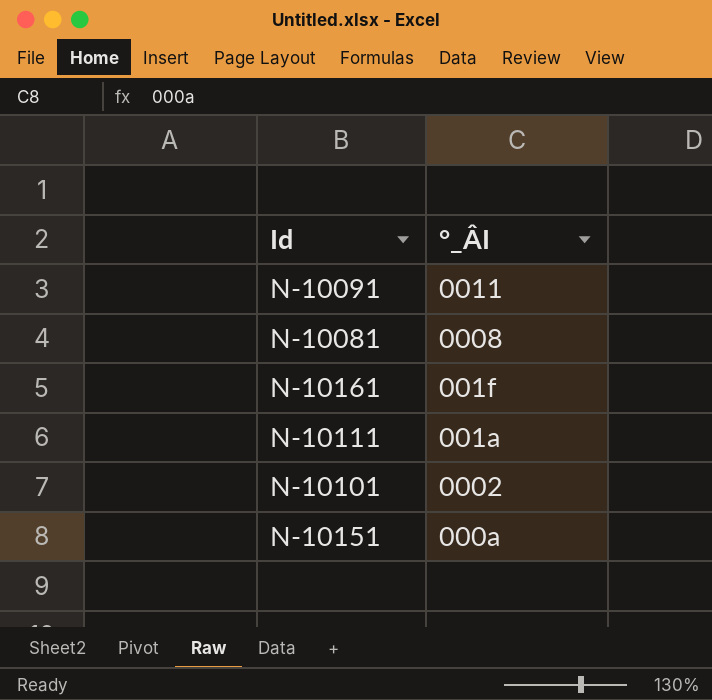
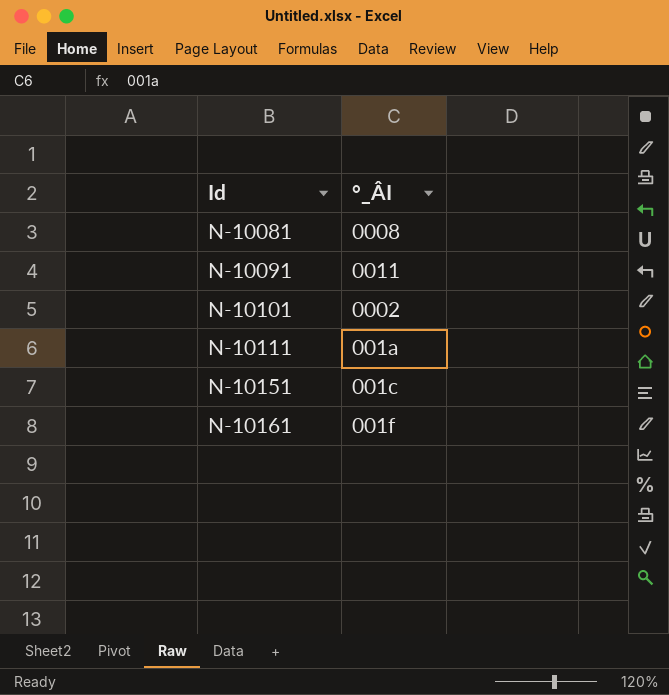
row order: none -> Id ascending
N-10151 | °_ÂI: 000a -> 001c

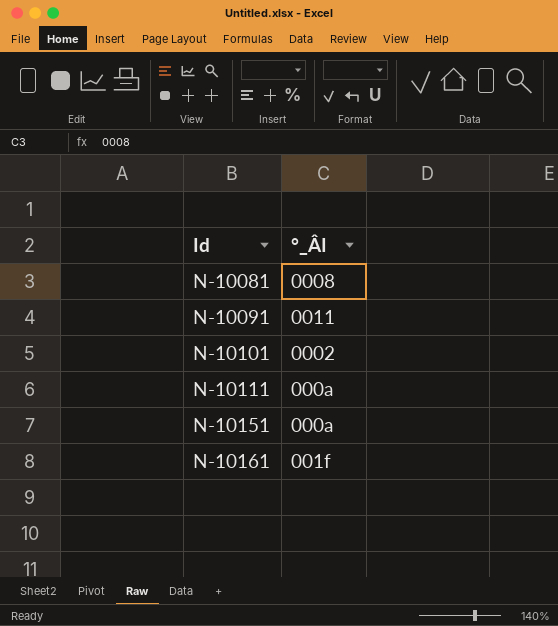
N-10111 | °_ÂI: 001a -> 000a
N-10151 | °_ÂI: 001c -> 000a

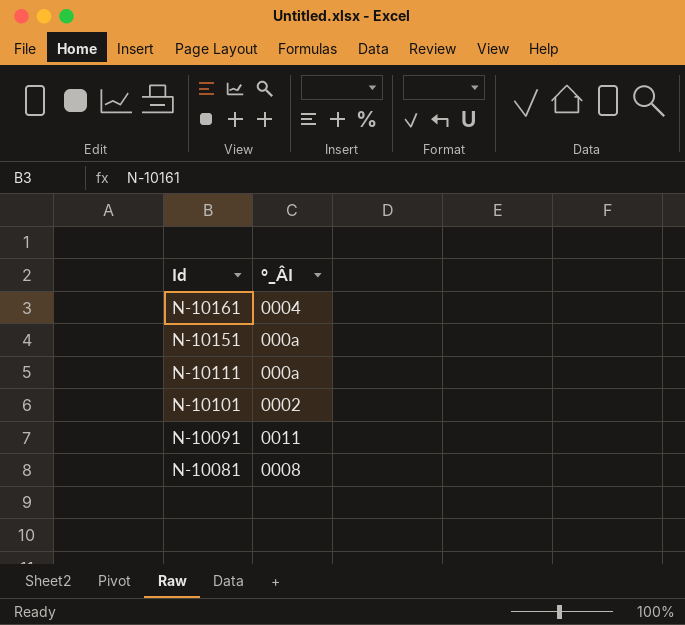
row order: Id ascending -> Id descending
N-10161 | °_ÂI: 001f -> 0004

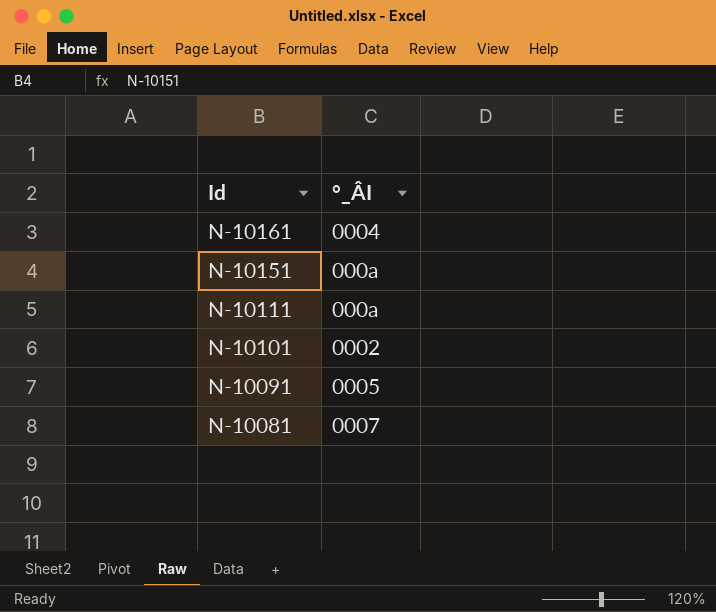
N-10091 | °_ÂI: 0011 -> 0005
N-10081 | °_ÂI: 0008 -> 0007

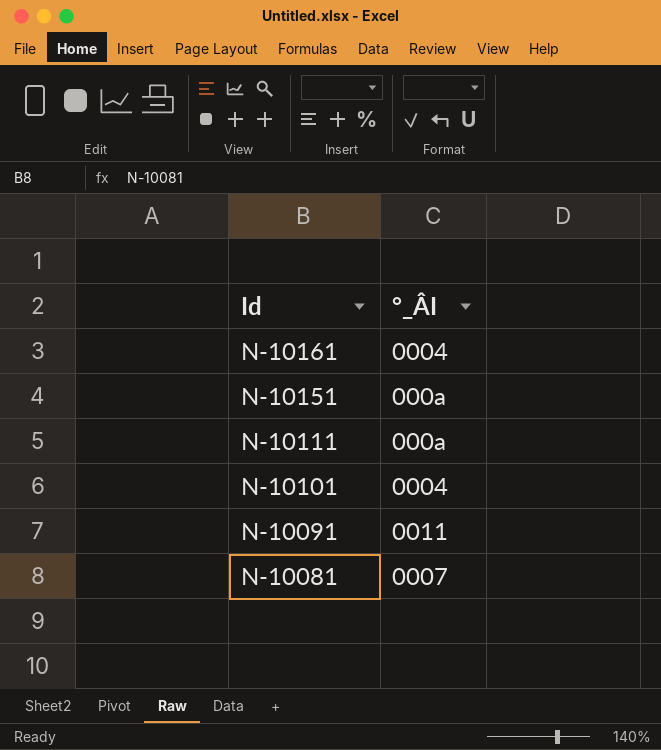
N-10101 | °_ÂI: 0002 -> 0004
N-10091 | °_ÂI: 0005 -> 0011

